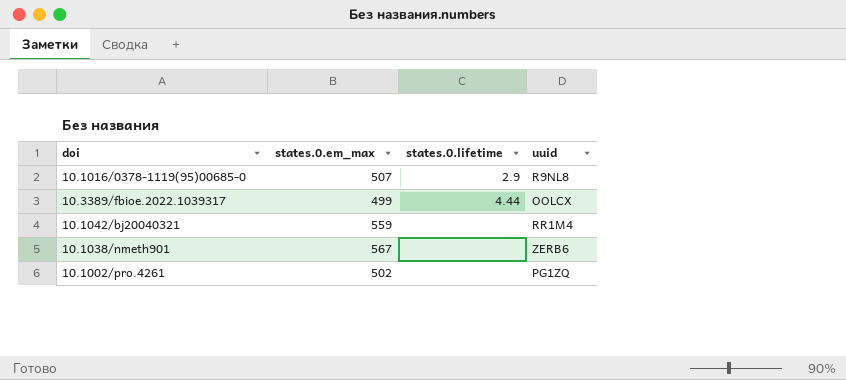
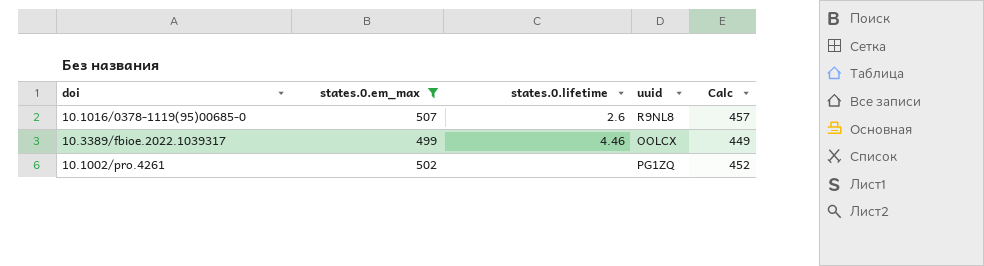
filter: none -> states.0.em_max <= 507
column Calc | formula: none -> [states.0.em_max] - 50
10.1016/0378-1119(95)00685-0 | states.0.lifetime: 2.9 -> 2.6
10.3389/fbioe.2022.1039317 | states.0.lifetime: 4.44 -> 4.46

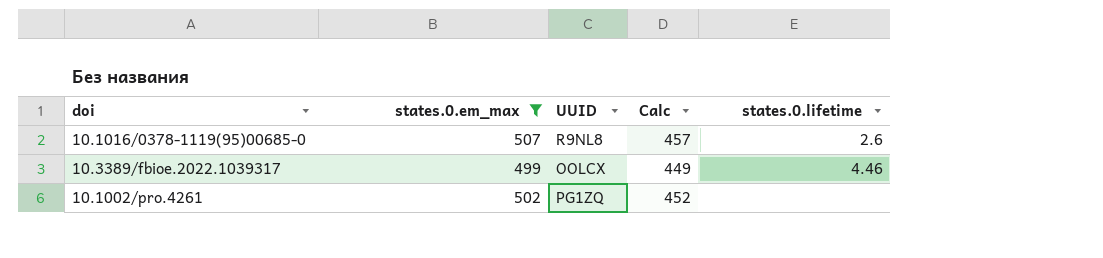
column name: uuid -> UUID
column states.0.lifetime | position: 3 -> 5

